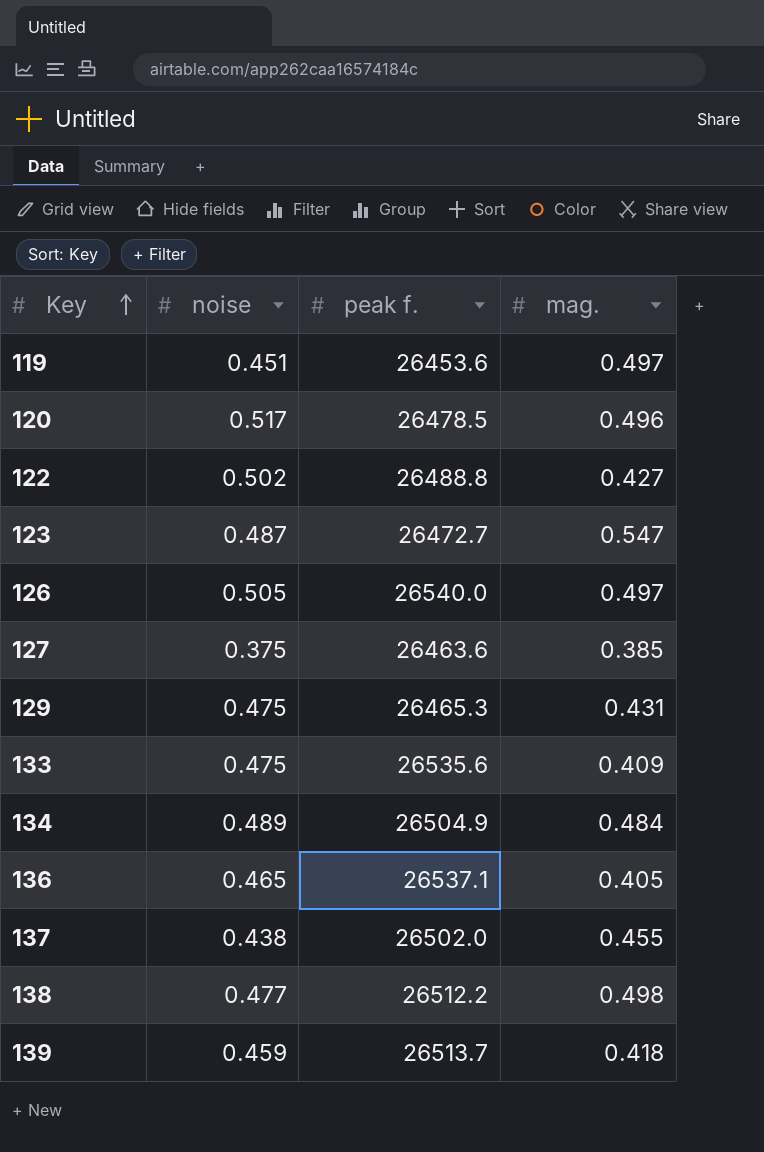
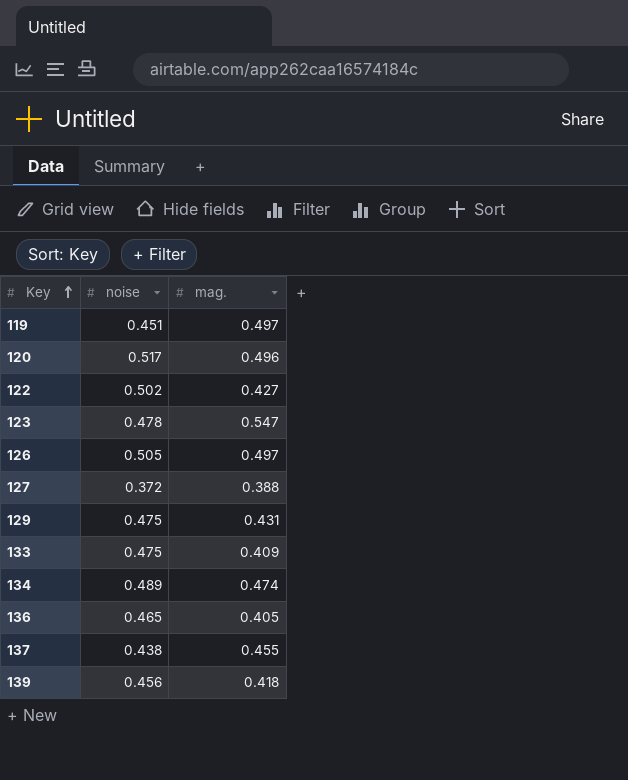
column peak f. | position: 3 -> none
row 138: 0.477 | 26512.2 | 0.498 -> none
123 | noise: 0.487 -> 0.478
127 | noise: 0.375 -> 0.372
127 | mag.: 0.385 -> 0.388
134 | mag.: 0.484 -> 0.474
139 | noise: 0.459 -> 0.456

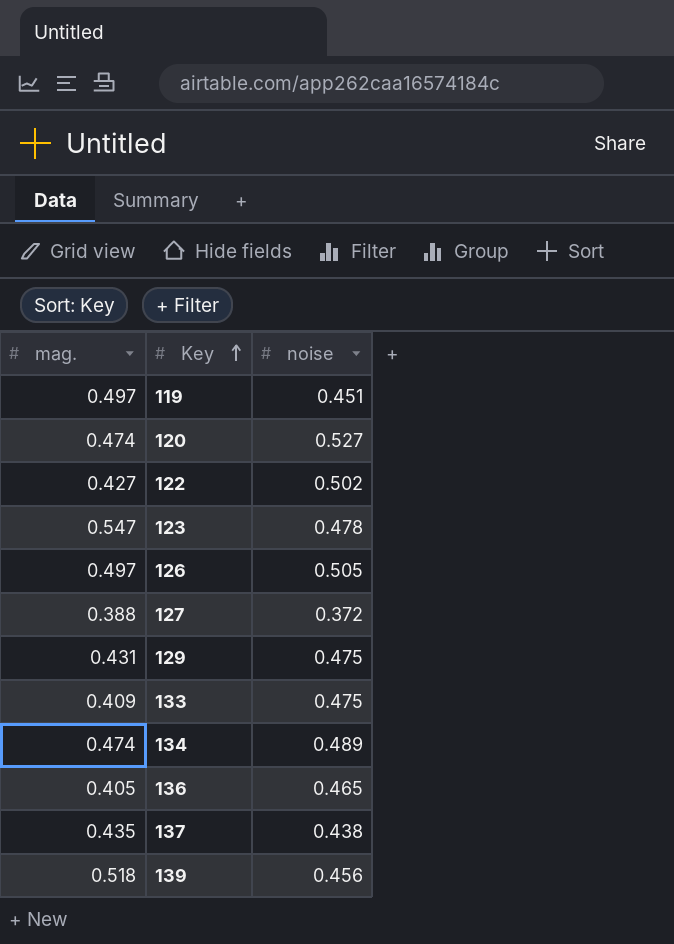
column mag. | position: 3 -> 1
120 | mag.: 0.496 -> 0.474
120 | noise: 0.517 -> 0.527
137 | mag.: 0.455 -> 0.435
139 | mag.: 0.418 -> 0.518

